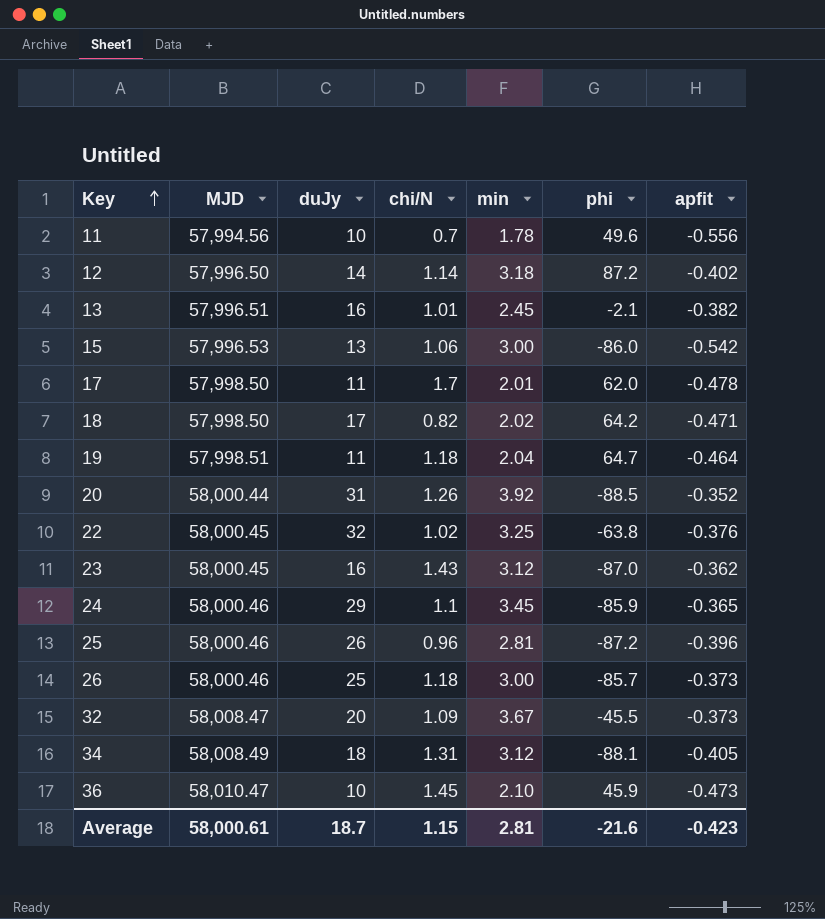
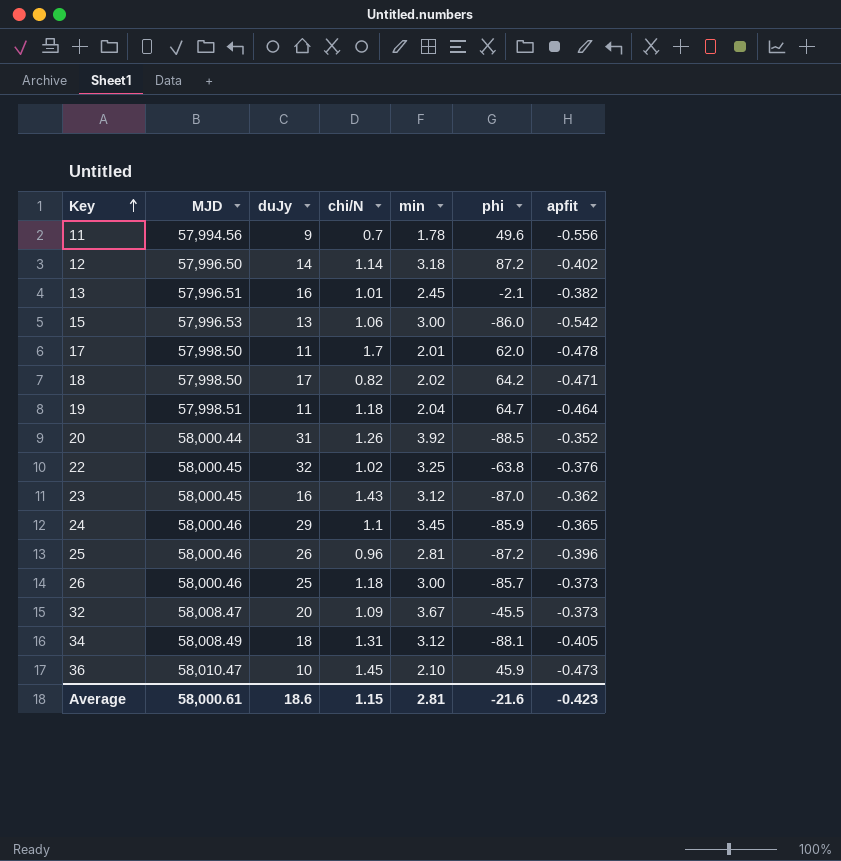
11 | duJy: 10 -> 9
Average | duJy: 18.7 -> 18.6

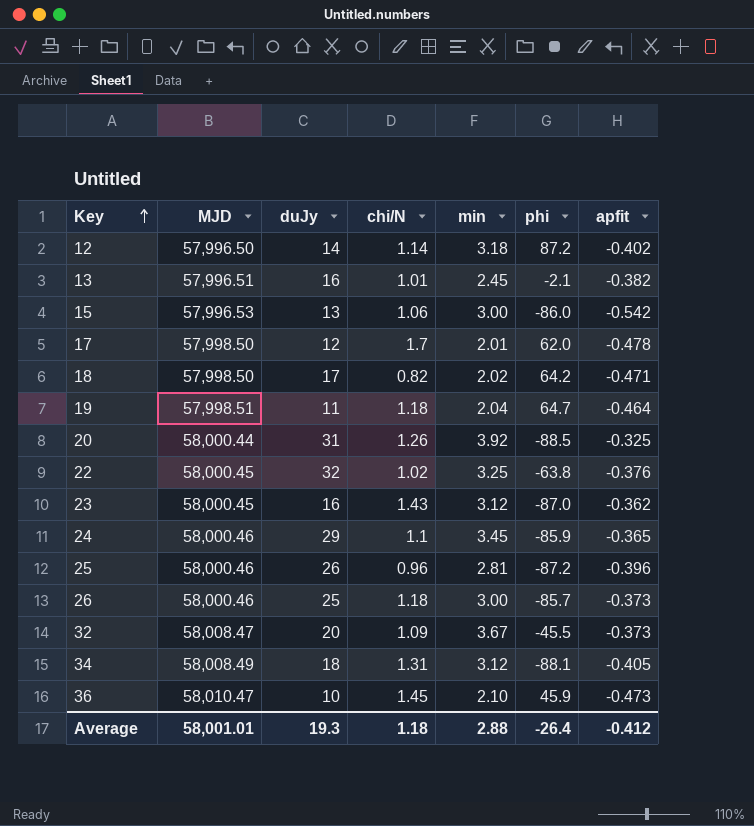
row 11: 57,994.56 | 9 | 0.7 | 1.78 | 49.6 | -0.556 -> none
17 | duJy: 11 -> 12
20 | apfit: -0.352 -> -0.325
Average | MJD: 58,000.61 -> 58,001.01
Average | duJy: 18.6 -> 19.3
Average | chi/N: 1.15 -> 1.18
Average | min: 2.81 -> 2.88
Average | phi: -21.6 -> -26.4
Average | apfit: -0.423 -> -0.412

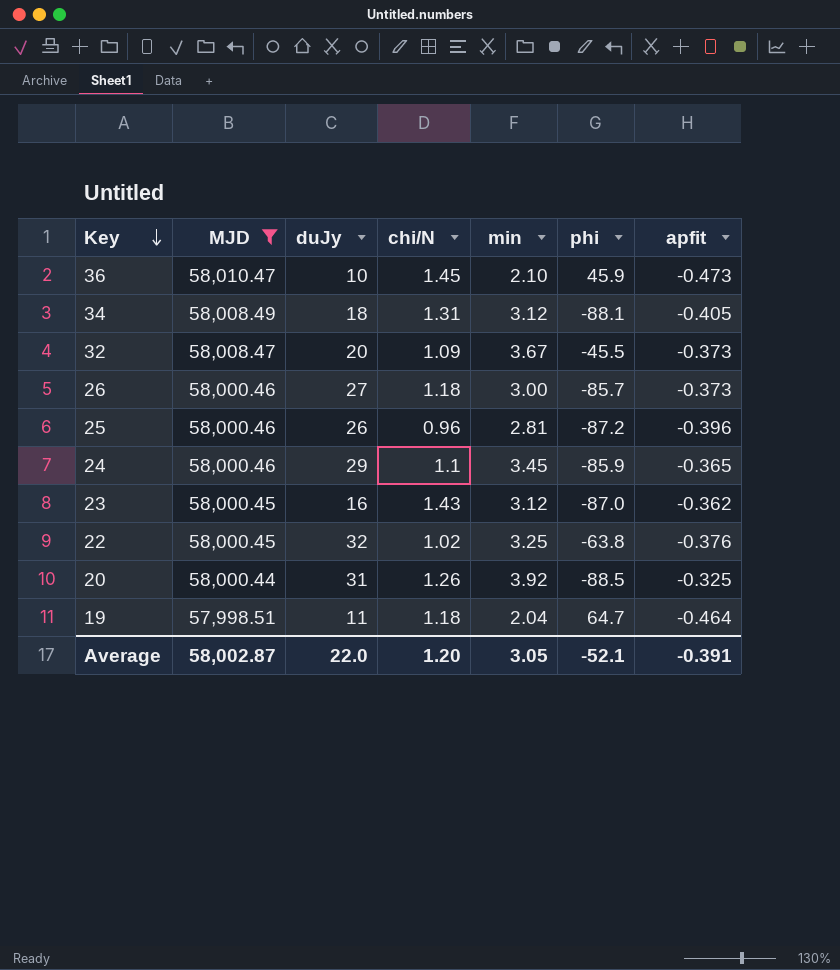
filter: none -> MJD >= 57,998.51
row order: Key ascending -> Key descending
26 | duJy: 25 -> 27
Average | MJD: 58,001.01 -> 58,002.87
Average | duJy: 19.3 -> 22.0
Average | chi/N: 1.18 -> 1.20
Average | min: 2.88 -> 3.05
Average | phi: -26.4 -> -52.1
Average | apfit: -0.412 -> -0.391

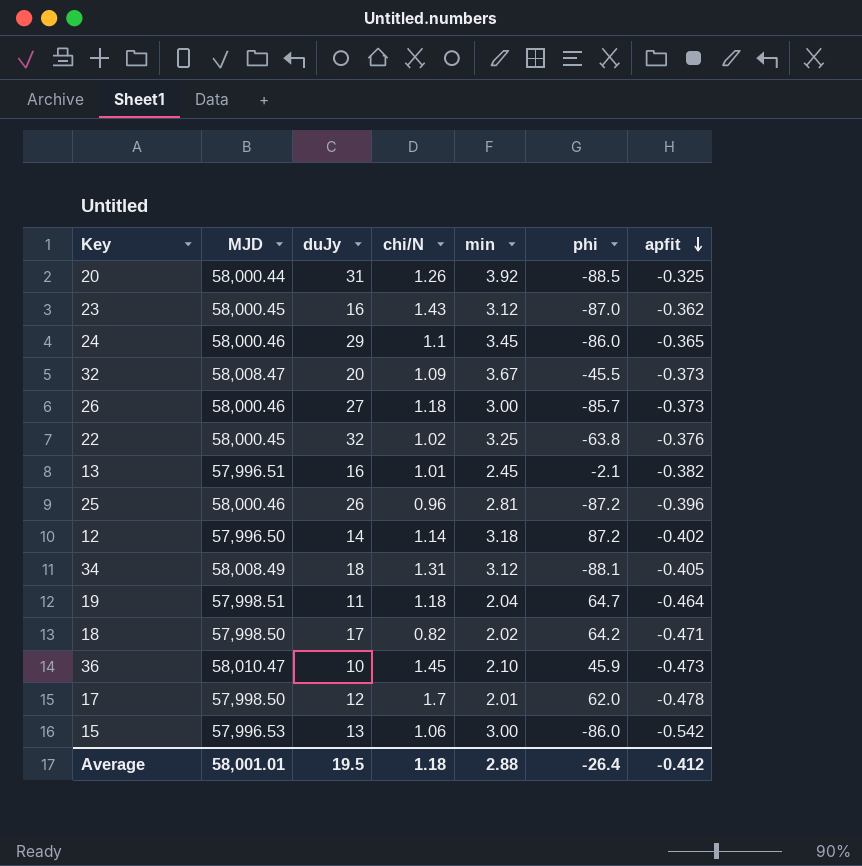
filter: MJD >= 57,998.51 -> none
row order: Key descending -> apfit descending
24 | phi: -85.9 -> -86.0
Average | MJD: 58,002.87 -> 58,001.01
Average | duJy: 22.0 -> 19.5
Average | chi/N: 1.20 -> 1.18
Average | min: 3.05 -> 2.88
Average | phi: -52.1 -> -26.4
Average | apfit: -0.391 -> -0.412

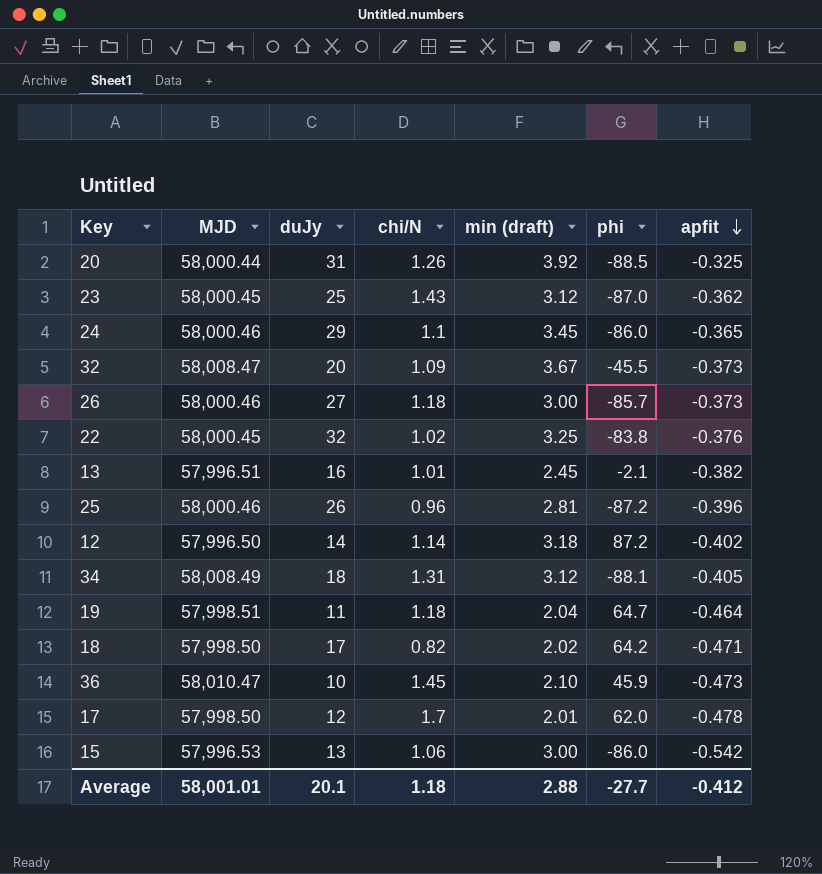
column name: min -> min (draft)
23 | duJy: 16 -> 25
22 | phi: -63.8 -> -83.8
Average | duJy: 19.5 -> 20.1
Average | phi: -26.4 -> -27.7

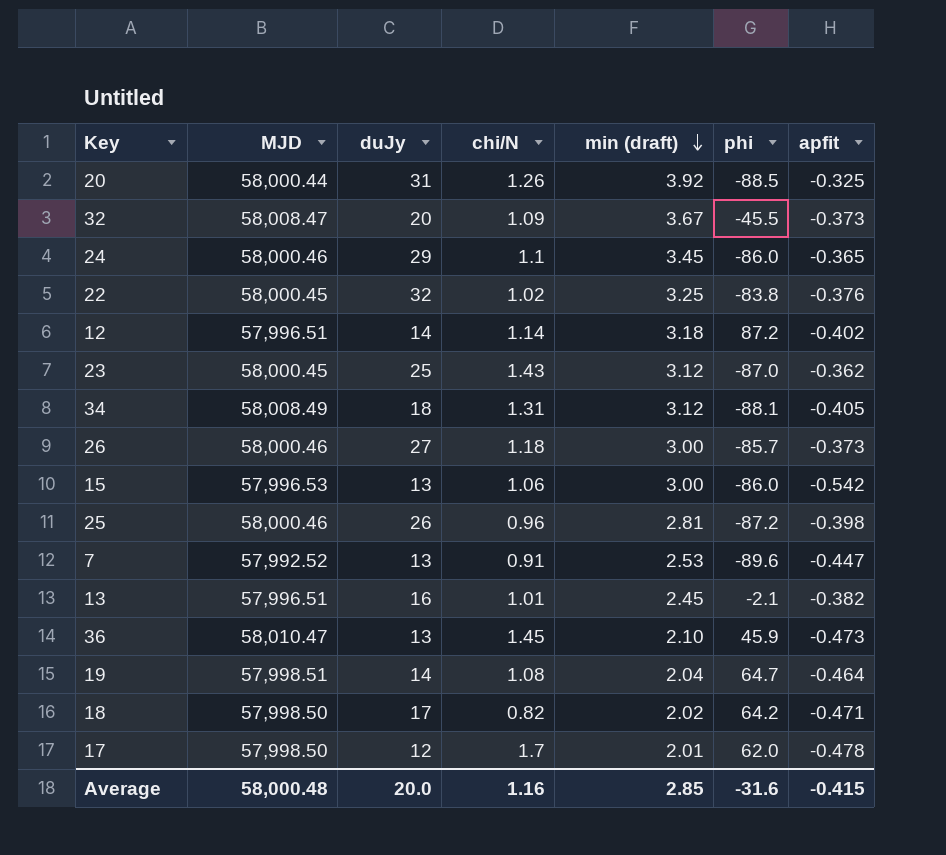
row order: apfit descending -> min (draft) descending
12 | MJD: 57,996.50 -> 57,996.51
25 | apfit: -0.396 -> -0.398
row 7: none -> 57,992.52 | 13 | 0.91 | 2.53 | -89.6 | -0.447
36 | duJy: 10 -> 13
19 | duJy: 11 -> 14
19 | chi/N: 1.18 -> 1.08
Average | MJD: 58,001.01 -> 58,000.48
Average | duJy: 20.1 -> 20.0
Average | chi/N: 1.18 -> 1.16
Average | min (draft): 2.88 -> 2.85
Average | phi: -27.7 -> -31.6
Average | apfit: -0.412 -> -0.415

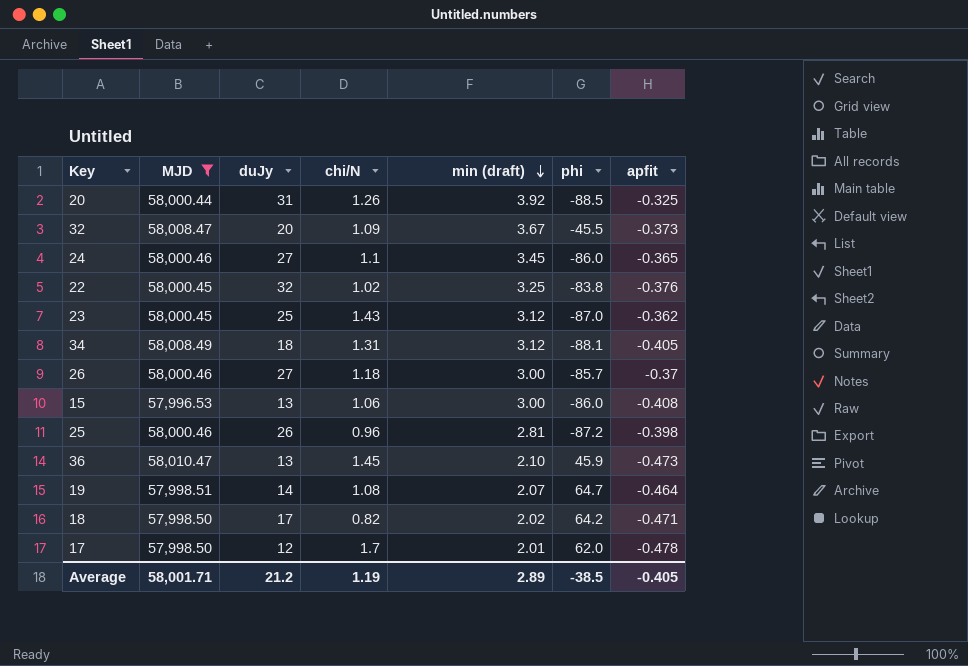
filter: none -> MJD >= 57,996.53
24 | duJy: 29 -> 27
26 | apfit: -0.373 -> -0.37
15 | apfit: -0.542 -> -0.408
19 | min (draft): 2.04 -> 2.07
Average | MJD: 58,000.48 -> 58,001.71
Average | duJy: 20.0 -> 21.2
Average | chi/N: 1.16 -> 1.19
Average | min (draft): 2.85 -> 2.89
Average | phi: -31.6 -> -38.5
Average | apfit: -0.415 -> -0.405

